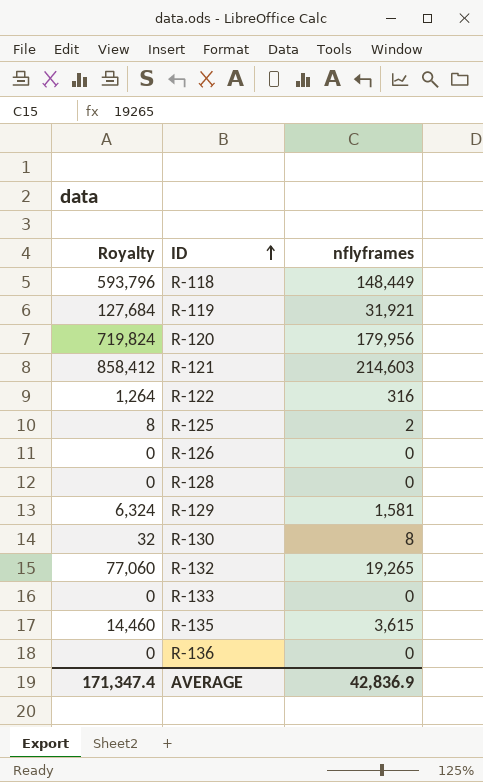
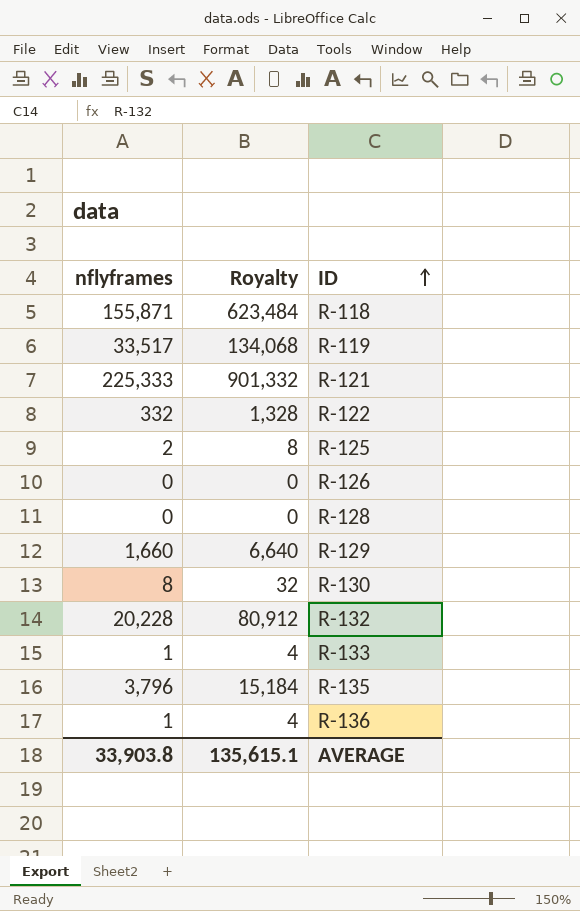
column nflyframes | position: 3 -> 1
row R-120: 719,824 | 179,956 -> none
R-118 | nflyframes: 148,449 -> 155,871
R-118 | Royalty: 593,796 -> 623,484
R-119 | nflyframes: 31,921 -> 33,517
R-119 | Royalty: 127,684 -> 134,068
R-121 | nflyframes: 214,603 -> 225,333
R-121 | Royalty: 858,412 -> 901,332
R-122 | nflyframes: 316 -> 332
R-122 | Royalty: 1,264 -> 1,328
R-129 | nflyframes: 1,581 -> 1,660
R-129 | Royalty: 6,324 -> 6,640
R-132 | nflyframes: 19,265 -> 20,228
R-132 | Royalty: 77,060 -> 80,912
R-133 | nflyframes: 0 -> 1
R-133 | Royalty: 0 -> 4
R-135 | nflyframes: 3,615 -> 3,796
R-135 | Royalty: 14,460 -> 15,184
R-136 | nflyframes: 0 -> 1
R-136 | Royalty: 0 -> 4
AVERAGE | nflyframes: 42,836.9 -> 33,903.8
AVERAGE | Royalty: 171,347.4 -> 135,615.1

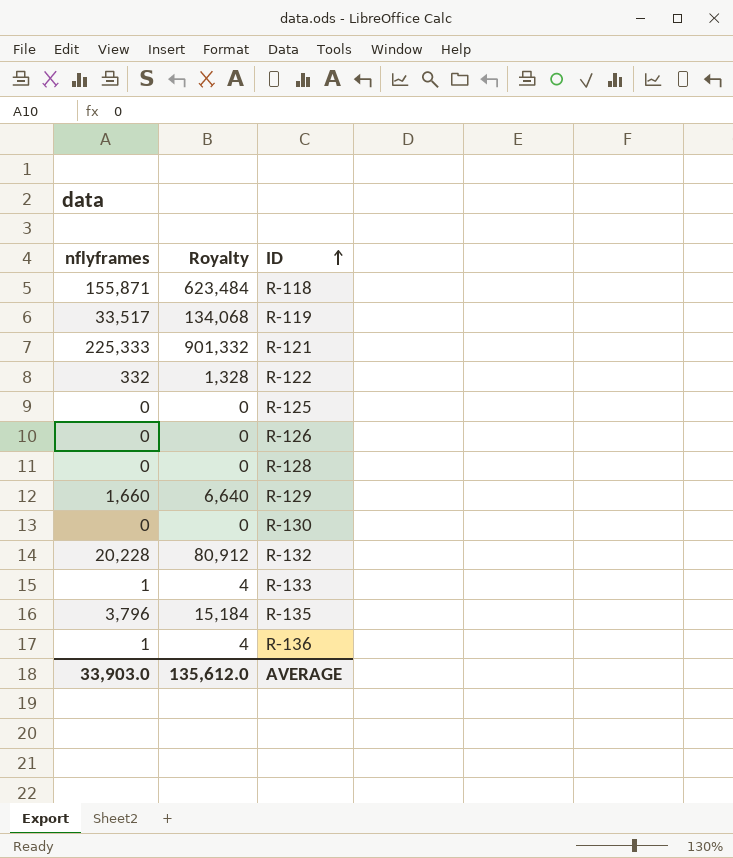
R-125 | nflyframes: 2 -> 0
R-125 | Royalty: 8 -> 0
R-130 | nflyframes: 8 -> 0
R-130 | Royalty: 32 -> 0
AVERAGE | nflyframes: 33,903.8 -> 33,903.0
AVERAGE | Royalty: 135,615.1 -> 135,612.0

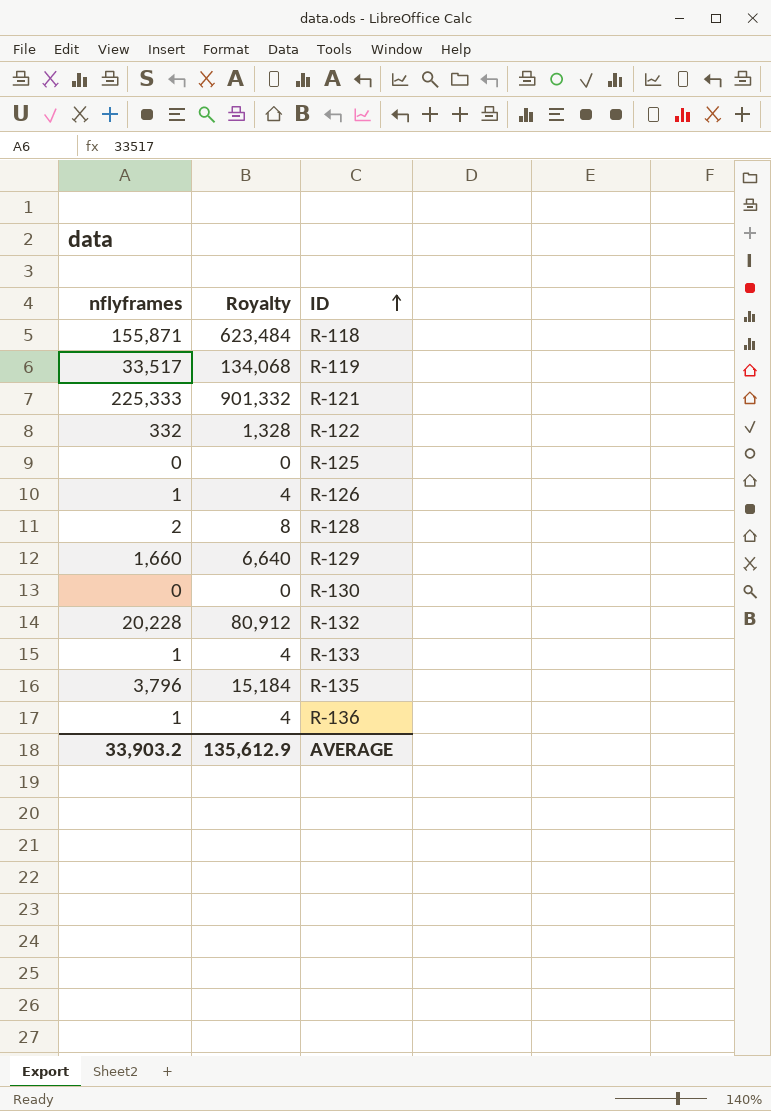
R-126 | nflyframes: 0 -> 1
R-126 | Royalty: 0 -> 4
R-128 | nflyframes: 0 -> 2
R-128 | Royalty: 0 -> 8
AVERAGE | nflyframes: 33,903.0 -> 33,903.2
AVERAGE | Royalty: 135,612.0 -> 135,612.9

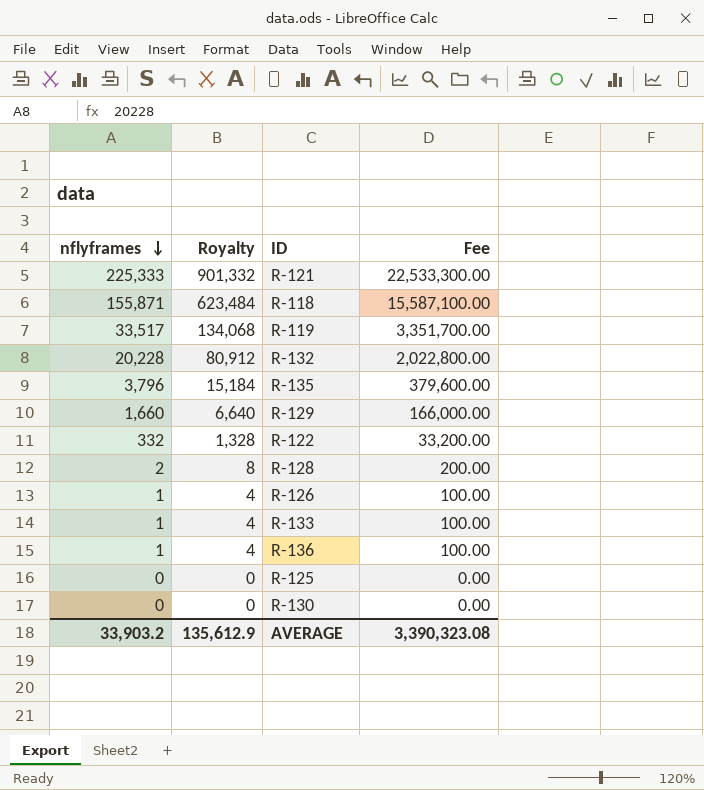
row order: ID ascending -> nflyframes descending
column Fee | formula: none -> [nflyframes] * 100

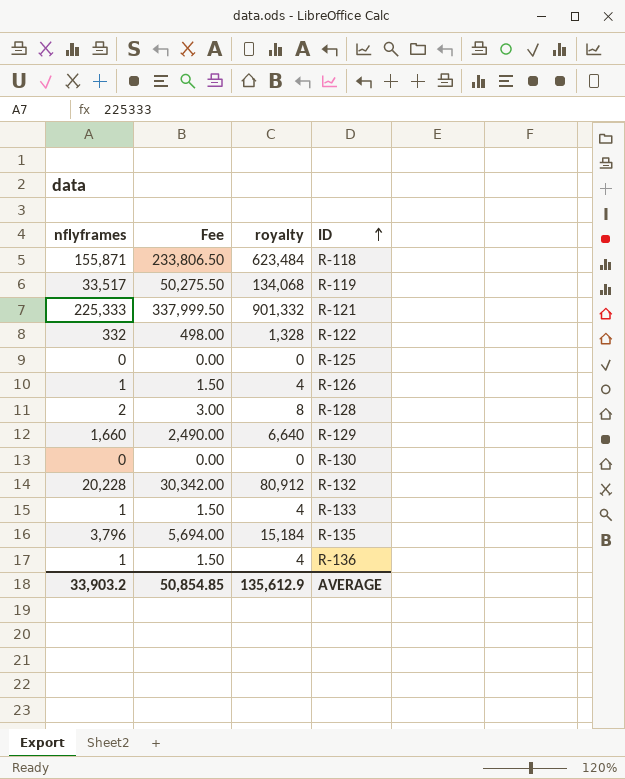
row order: nflyframes descending -> ID ascending
column Fee | formula: [nflyframes] * 100 -> [nflyframes] * 1.5
column Fee | position: 4 -> 2
column name: Royalty -> royalty
AVERAGE | Fee: 3,390,323.08 -> 50,854.85

